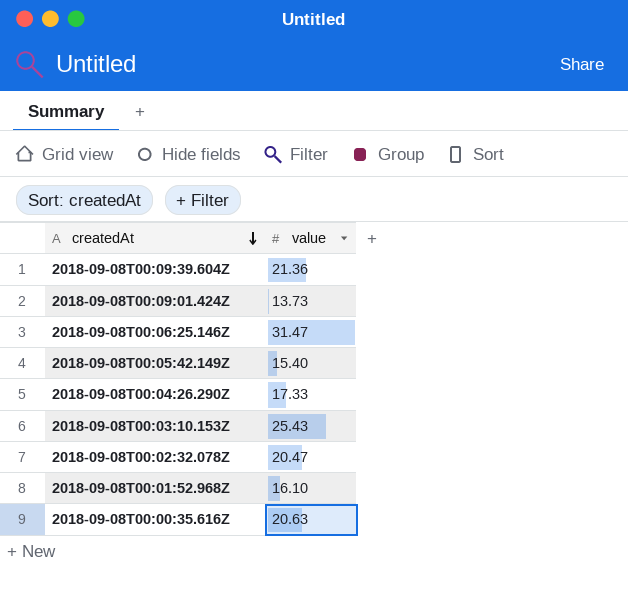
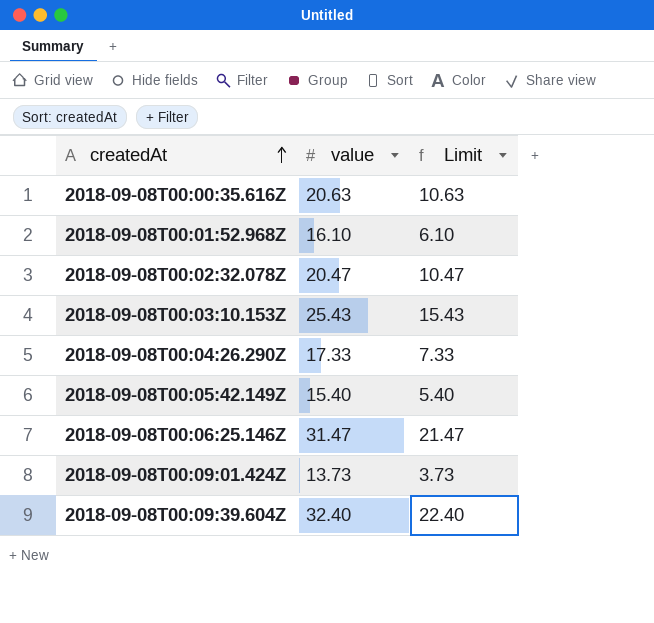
row order: createdAt descending -> createdAt ascending
column Limit | formula: none -> [value] - 10
2018-09-08T00:09:39.604Z | value: 21.36 -> 32.40

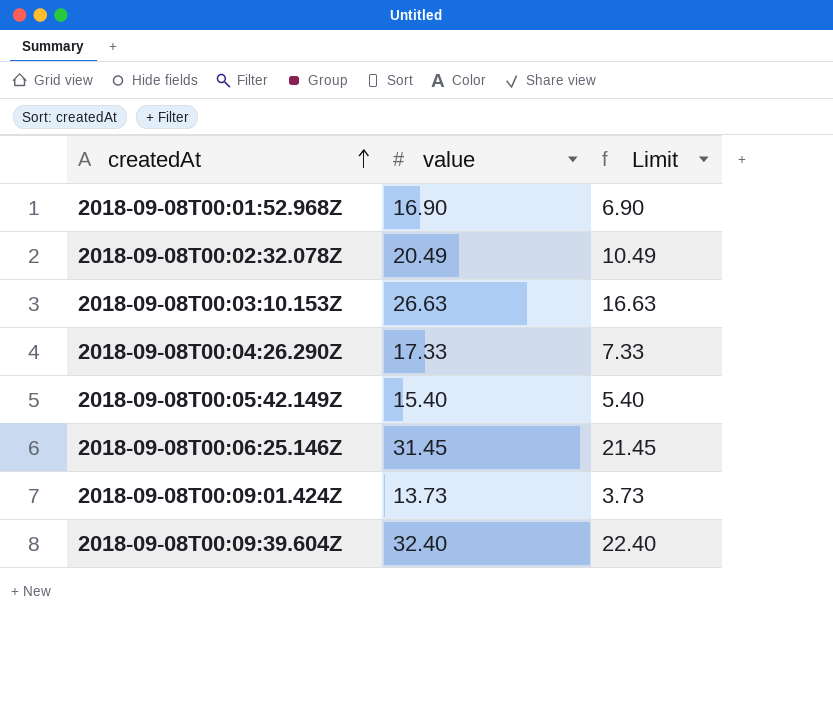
row 2018-09-08T00:00:35.616Z: 20.63 | 10.63 -> none
2018-09-08T00:01:52.968Z | value: 16.10 -> 16.90
2018-09-08T00:01:52.968Z | Limit: 6.10 -> 6.90
2018-09-08T00:02:32.078Z | value: 20.47 -> 20.49
2018-09-08T00:02:32.078Z | Limit: 10.47 -> 10.49
2018-09-08T00:03:10.153Z | value: 25.43 -> 26.63
2018-09-08T00:03:10.153Z | Limit: 15.43 -> 16.63
2018-09-08T00:06:25.146Z | value: 31.47 -> 31.45
2018-09-08T00:06:25.146Z | Limit: 21.47 -> 21.45

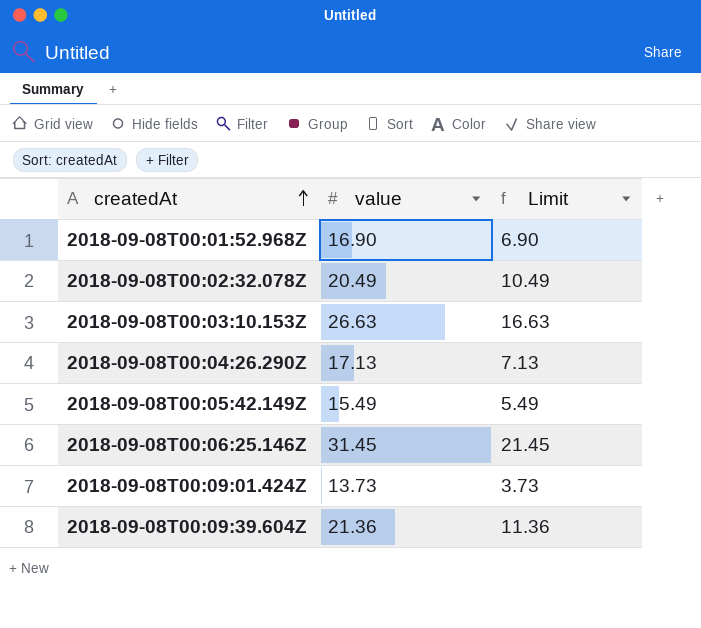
2018-09-08T00:04:26.290Z | value: 17.33 -> 17.13
2018-09-08T00:04:26.290Z | Limit: 7.33 -> 7.13
2018-09-08T00:05:42.149Z | value: 15.40 -> 15.49
2018-09-08T00:05:42.149Z | Limit: 5.40 -> 5.49
2018-09-08T00:09:39.604Z | value: 32.40 -> 21.36
2018-09-08T00:09:39.604Z | Limit: 22.40 -> 11.36

